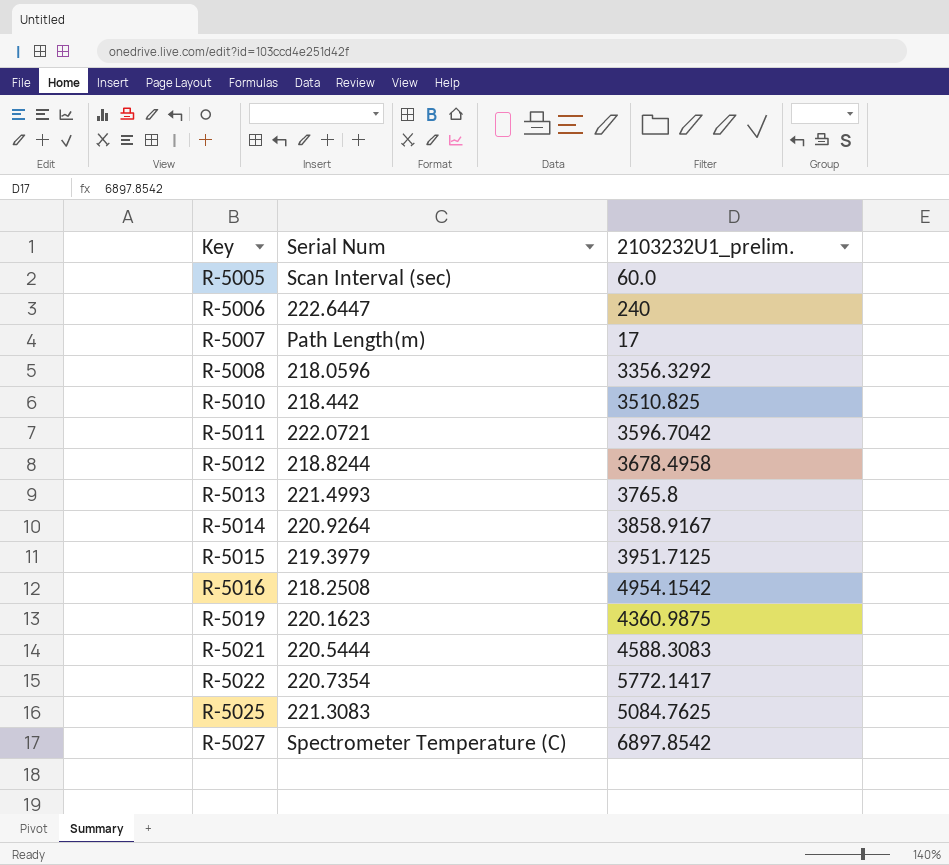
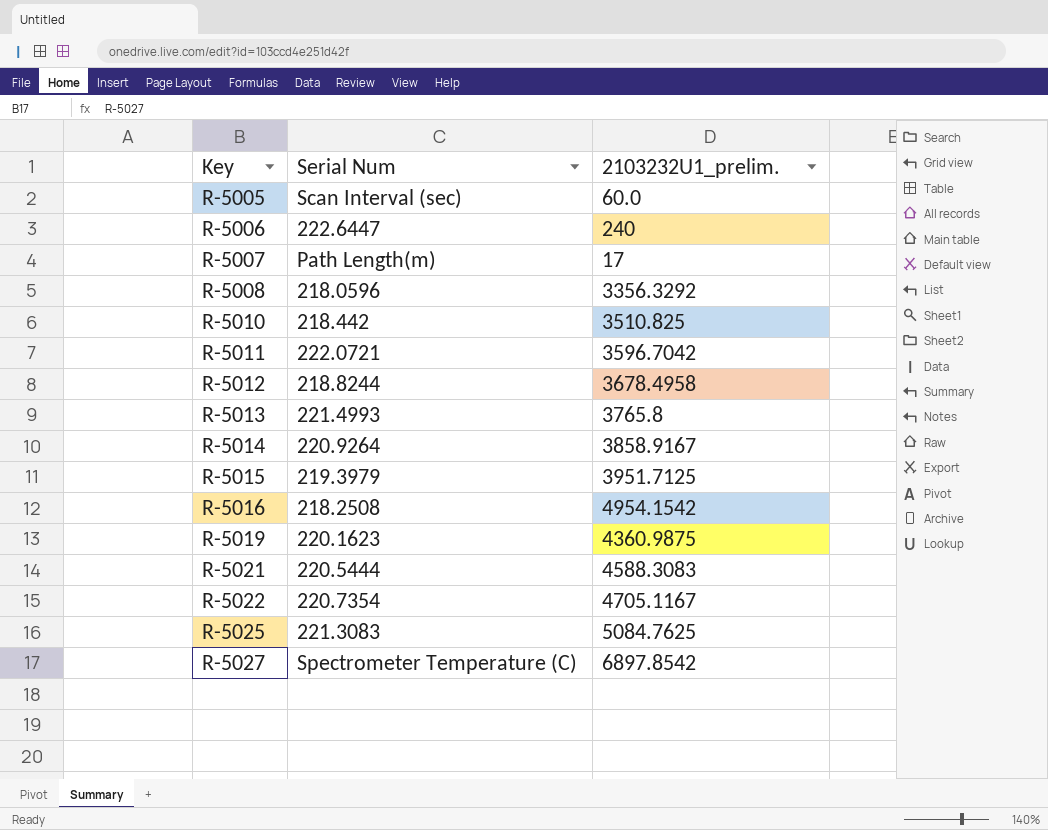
R-5022 | 2103232U1_prelim.: 5772.1417 -> 4705.1167

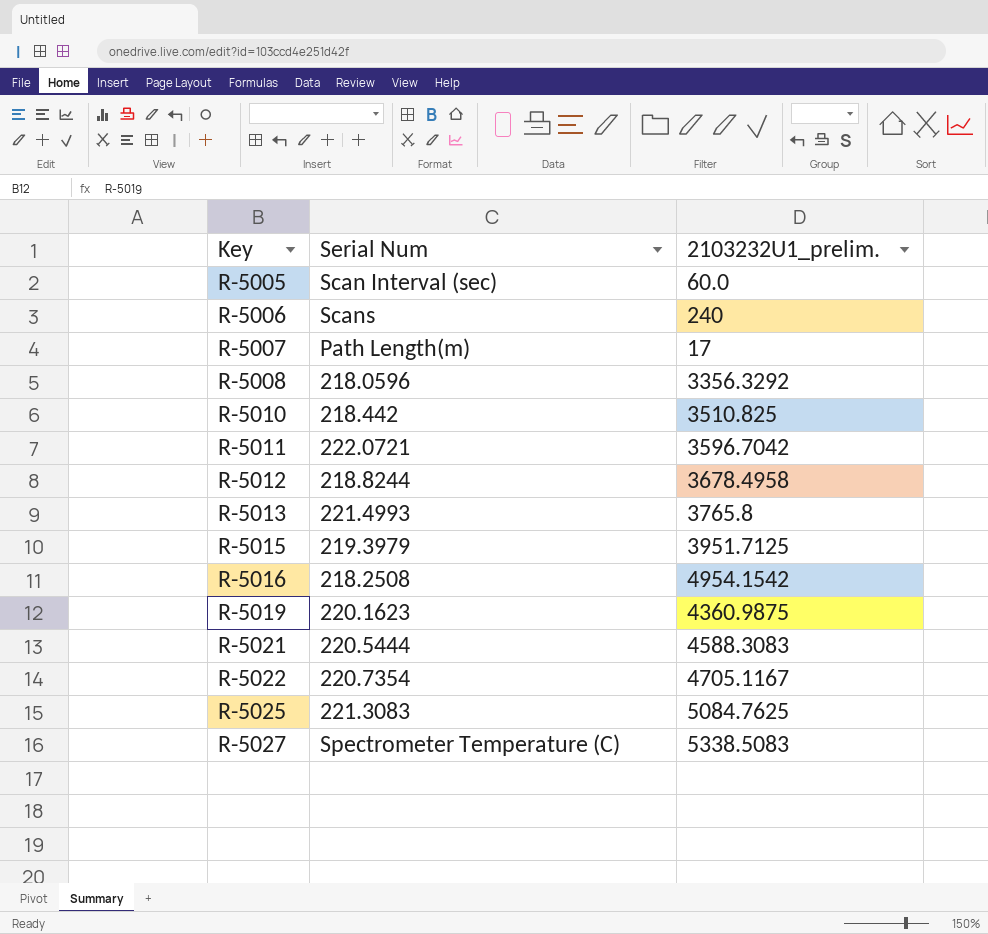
row R-5014: 220.9264 | 3858.9167 -> none
R-5006 | Serial Num: 222.6447 -> Scans
R-5027 | 2103232U1_prelim.: 6897.8542 -> 5338.5083

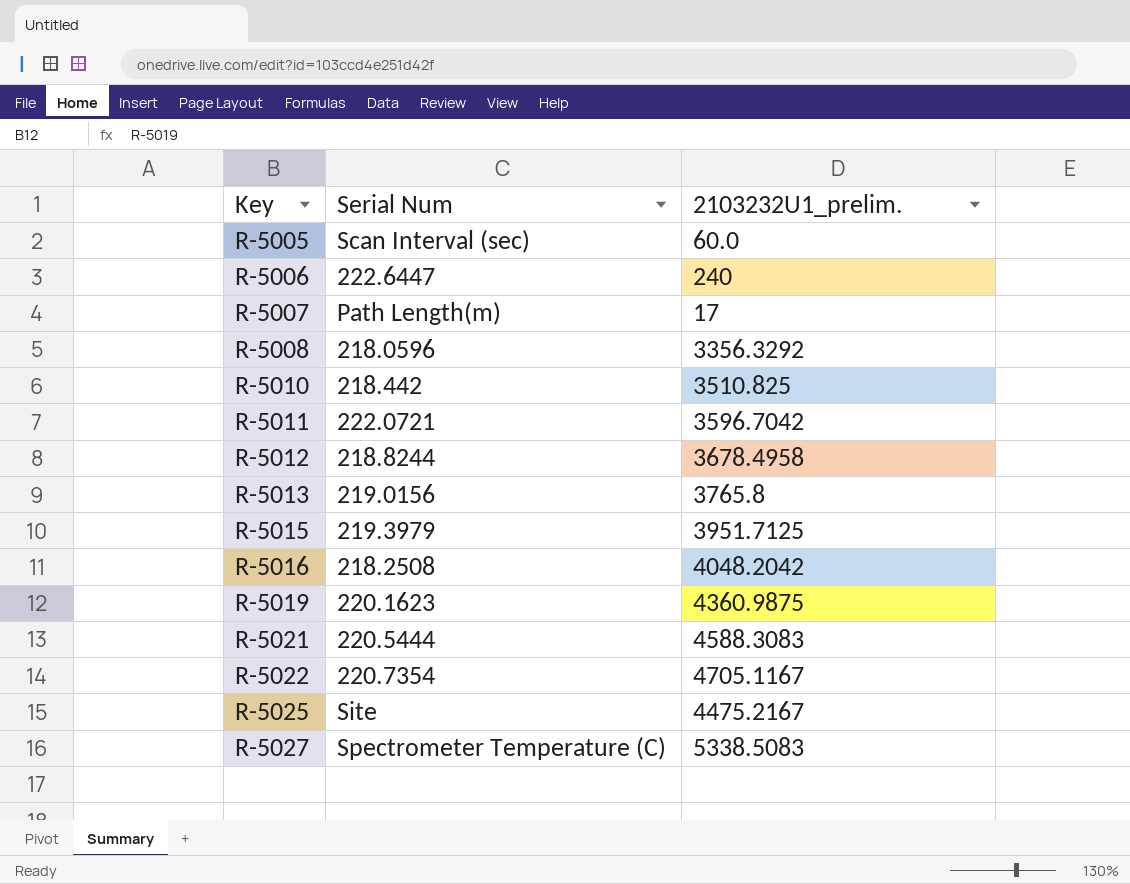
R-5006 | Serial Num: Scans -> 222.6447
R-5013 | Serial Num: 221.4993 -> 219.0156
R-5016 | 2103232U1_prelim.: 4954.1542 -> 4048.2042
R-5025 | Serial Num: 221.3083 -> Site
R-5025 | 2103232U1_prelim.: 5084.7625 -> 4475.2167

